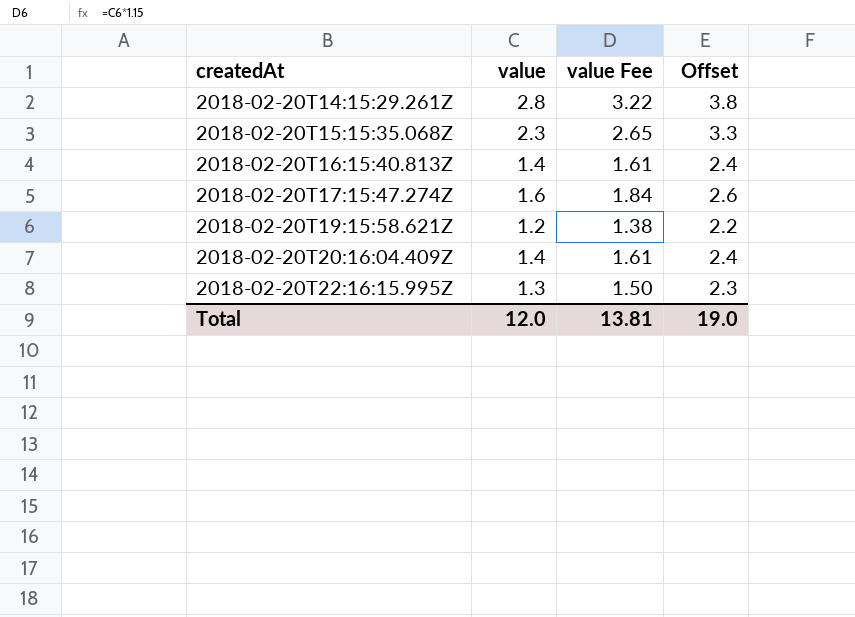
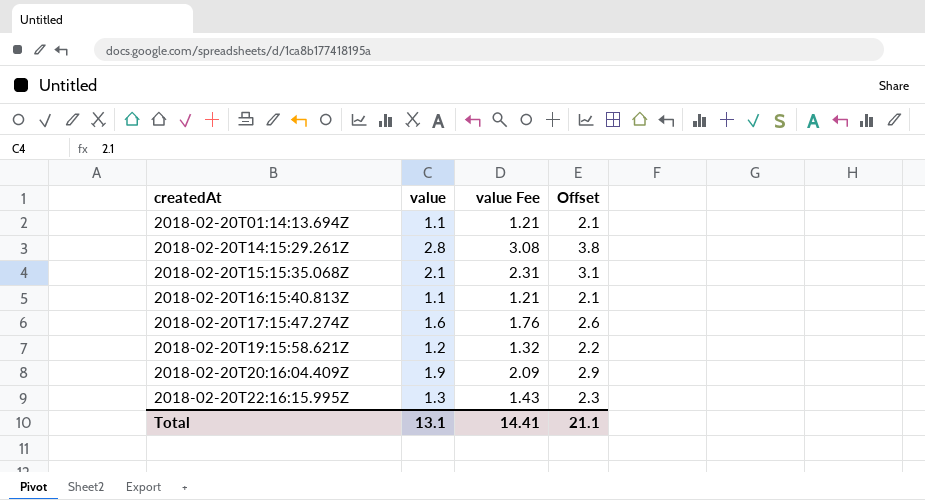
column value Fee | formula: [value] * 1.15 -> [value] * 1.1
row 2018-02-20T01:14:13.694Z: none -> 1.1 | 1.21 | 2.1
2018-02-20T15:15:35.068Z | value: 2.3 -> 2.1
2018-02-20T15:15:35.068Z | Offset: 3.3 -> 3.1
2018-02-20T16:15:40.813Z | value: 1.4 -> 1.1
2018-02-20T16:15:40.813Z | Offset: 2.4 -> 2.1
2018-02-20T20:16:04.409Z | value: 1.4 -> 1.9
2018-02-20T20:16:04.409Z | Offset: 2.4 -> 2.9
Total | value: 12.0 -> 13.1
Total | value Fee: 13.81 -> 14.41
Total | Offset: 19.0 -> 21.1

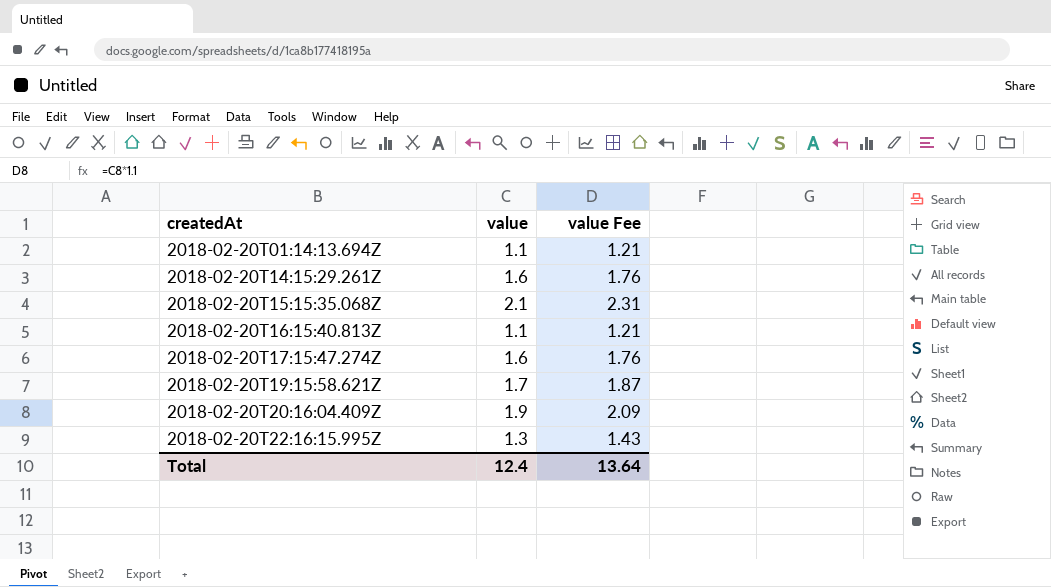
column Offset | formula: [value] + 1 -> none
2018-02-20T14:15:29.261Z | value: 2.8 -> 1.6
2018-02-20T14:15:29.261Z | value Fee: 3.08 -> 1.76
2018-02-20T19:15:58.621Z | value: 1.2 -> 1.7
2018-02-20T19:15:58.621Z | value Fee: 1.32 -> 1.87
Total | value: 13.1 -> 12.4
Total | value Fee: 14.41 -> 13.64

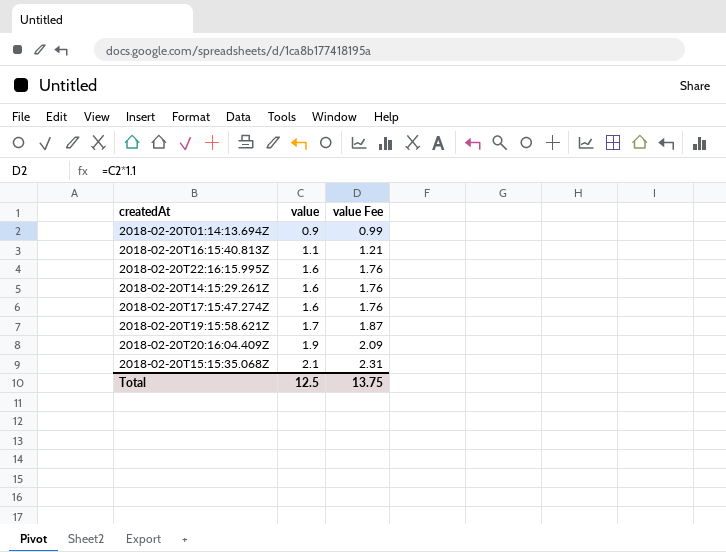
row order: createdAt ascending -> value ascending
2018-02-20T01:14:13.694Z | value: 1.1 -> 0.9
2018-02-20T01:14:13.694Z | value Fee: 1.21 -> 0.99
2018-02-20T22:16:15.995Z | value: 1.3 -> 1.6
2018-02-20T22:16:15.995Z | value Fee: 1.43 -> 1.76
Total | value: 12.4 -> 12.5
Total | value Fee: 13.64 -> 13.75

